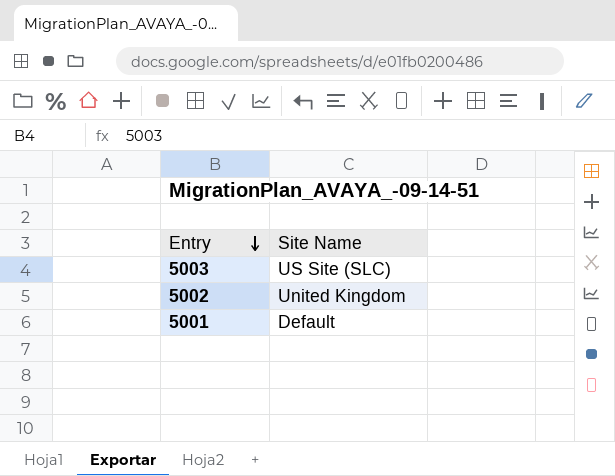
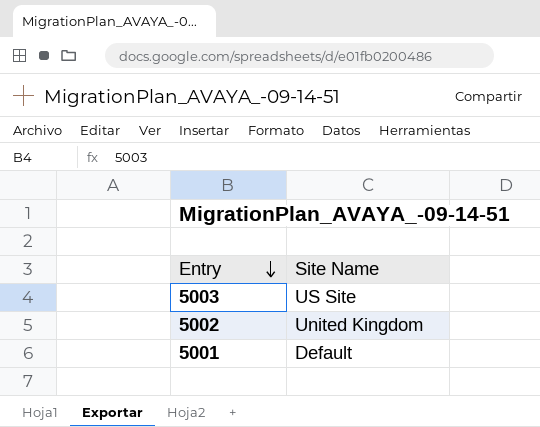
5003 | Site Name: US Site (SLC) -> US Site

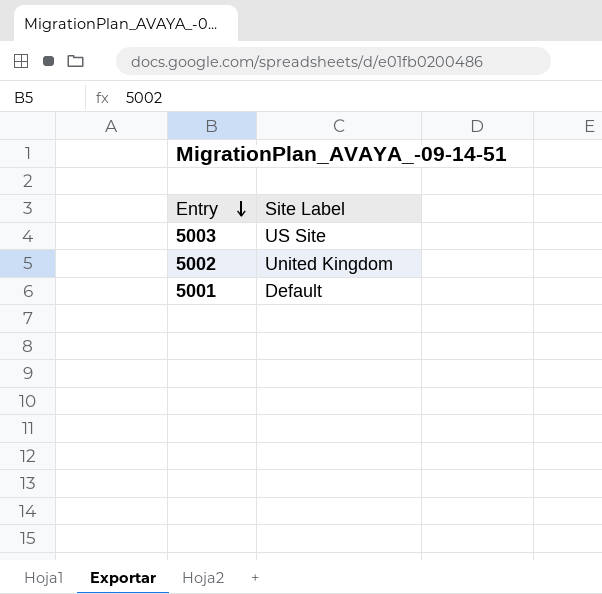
column name: Site Name -> Site Label

